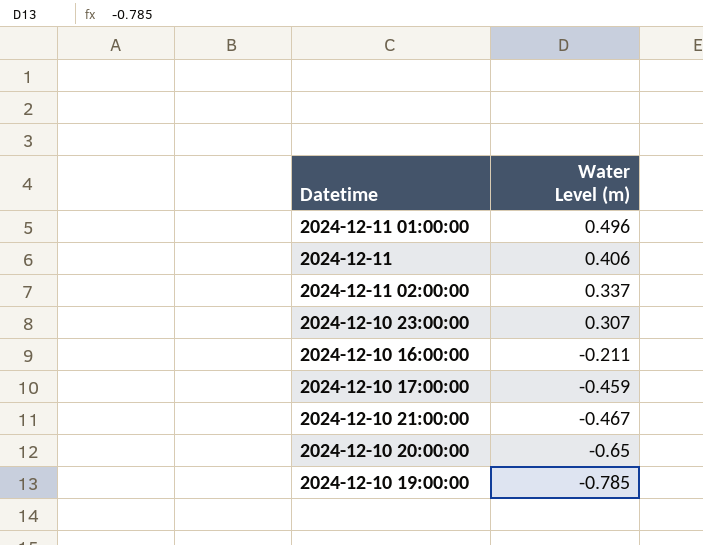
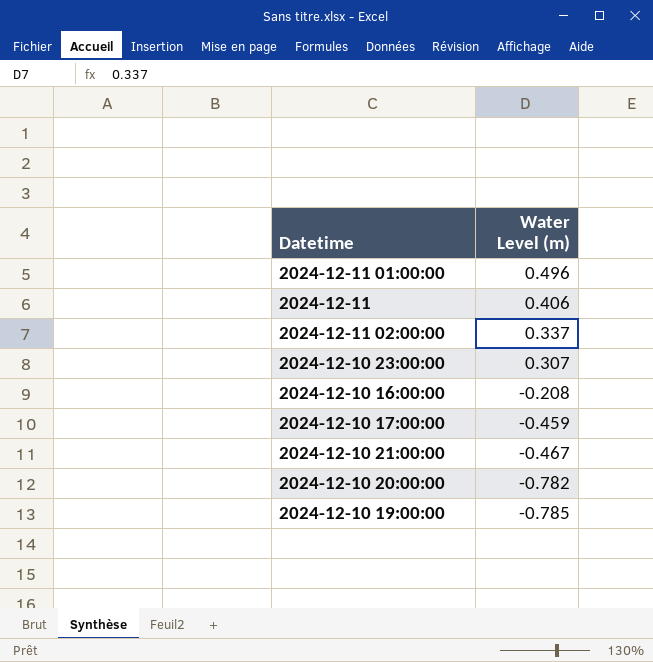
2024-12-10 16:00:00 | Water Level (m): -0.211 -> -0.208
2024-12-10 20:00:00 | Water Level (m): -0.65 -> -0.782

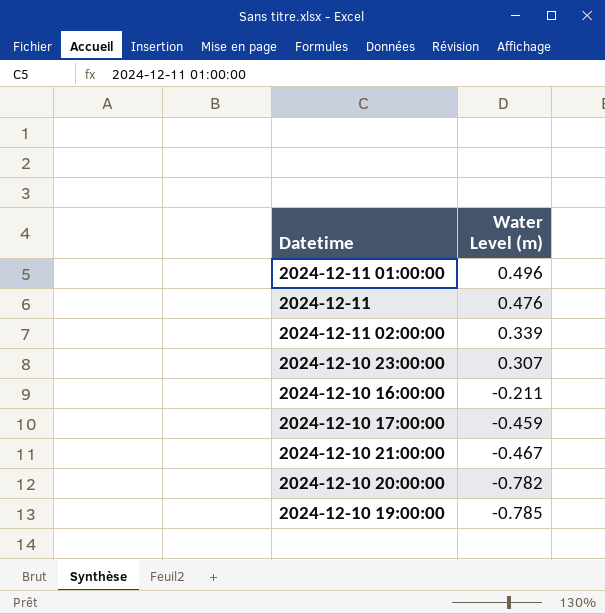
2024-12-11 | Water Level (m): 0.406 -> 0.476
2024-12-11 02:00:00 | Water Level (m): 0.337 -> 0.339
2024-12-10 16:00:00 | Water Level (m): -0.208 -> -0.211

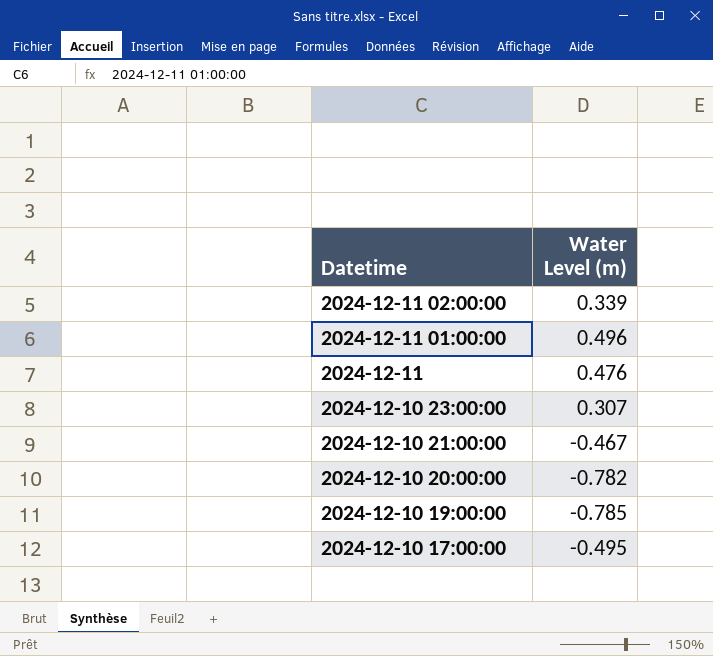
row order: Water Level (m) descending -> Datetime descending
row 2024-12-10 16:00:00: -0.211 -> none
2024-12-10 17:00:00 | Water Level (m): -0.459 -> -0.495

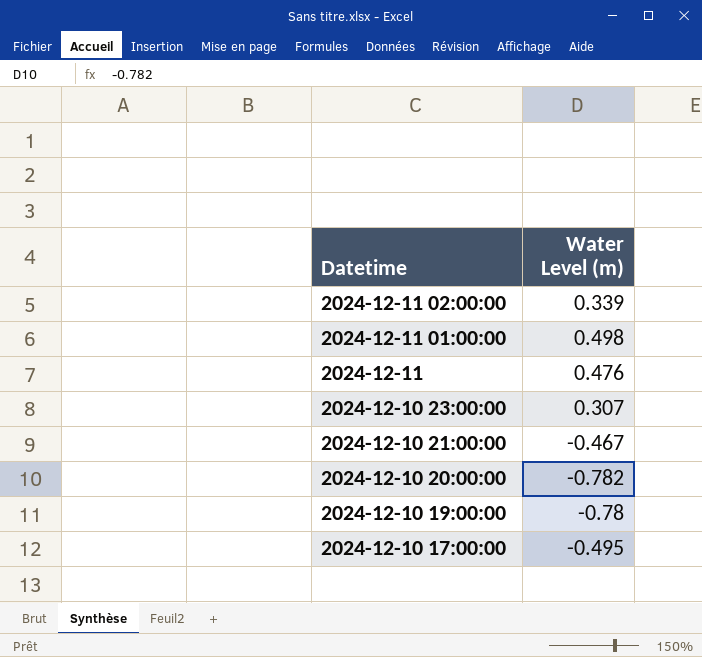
2024-12-11 01:00:00 | Water Level (m): 0.496 -> 0.498
2024-12-10 19:00:00 | Water Level (m): -0.785 -> -0.78

